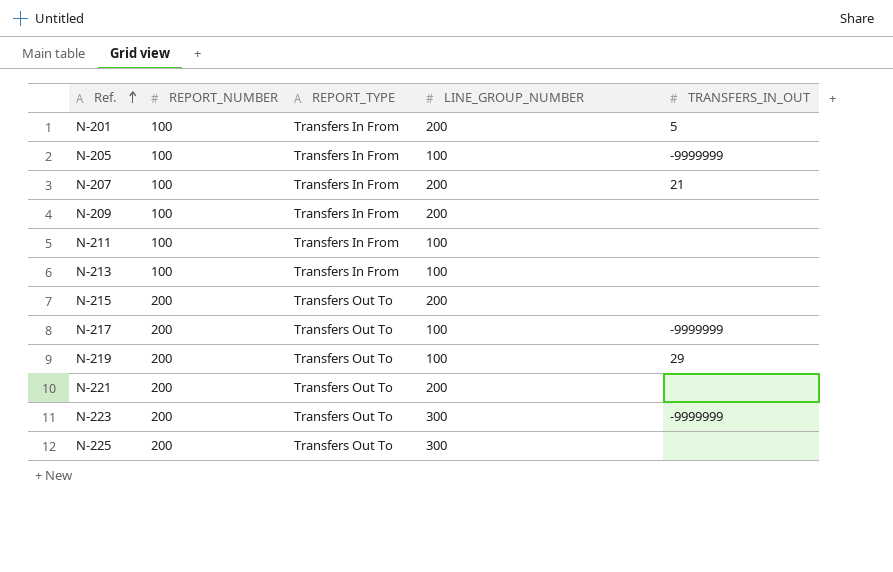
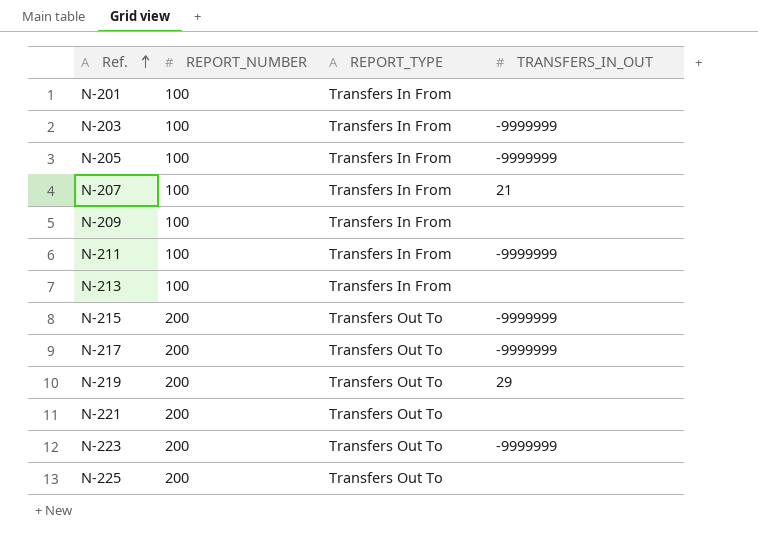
column LINE_GROUP_NUMBER | position: 4 -> none
N-201 | TRANSFERS_IN_OUT: 5 -> none
row N-203: none -> 100 | Transfers In From | -9999999
N-211 | TRANSFERS_IN_OUT: none -> -9999999
N-215 | TRANSFERS_IN_OUT: none -> -9999999

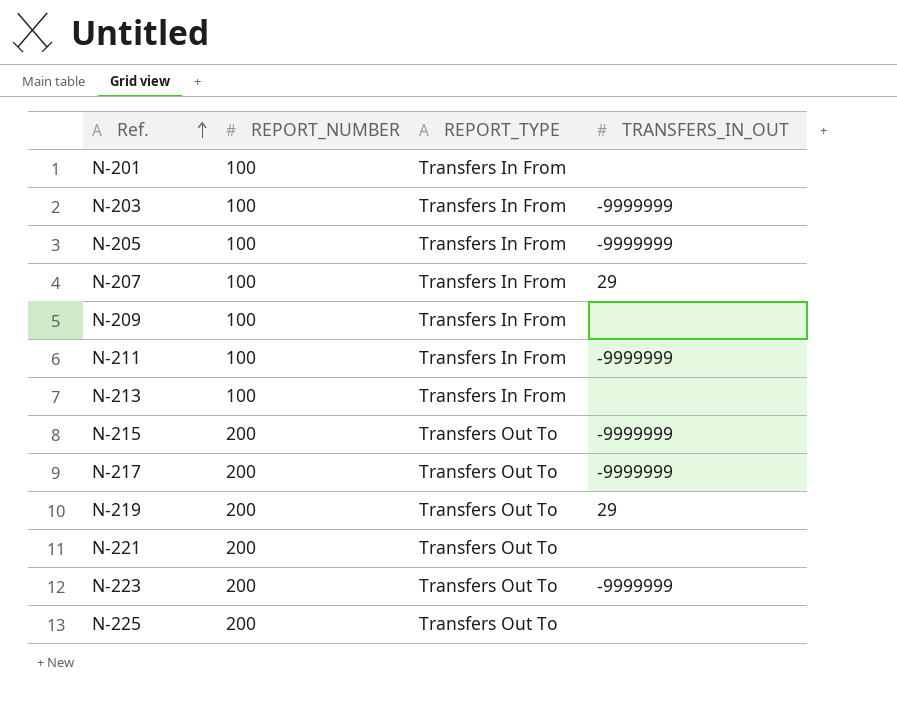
N-207 | TRANSFERS_IN_OUT: 21 -> 29

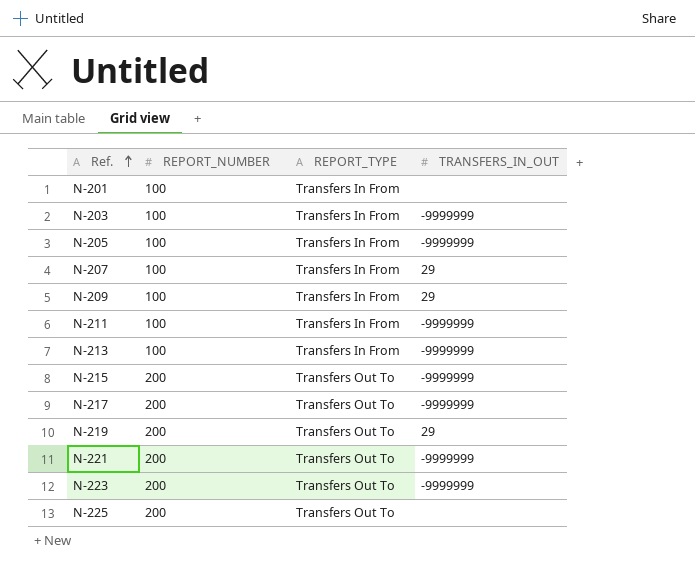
N-209 | TRANSFERS_IN_OUT: none -> 29
N-213 | TRANSFERS_IN_OUT: none -> -9999999
N-221 | TRANSFERS_IN_OUT: none -> -9999999

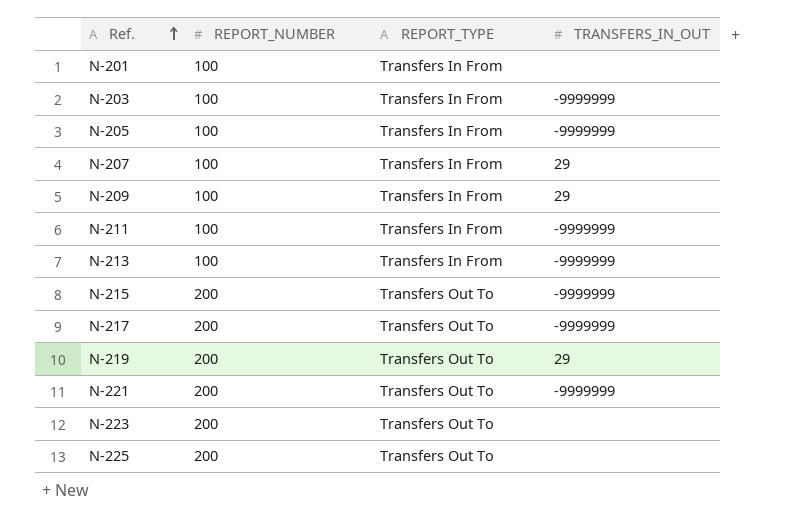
N-223 | TRANSFERS_IN_OUT: -9999999 -> none

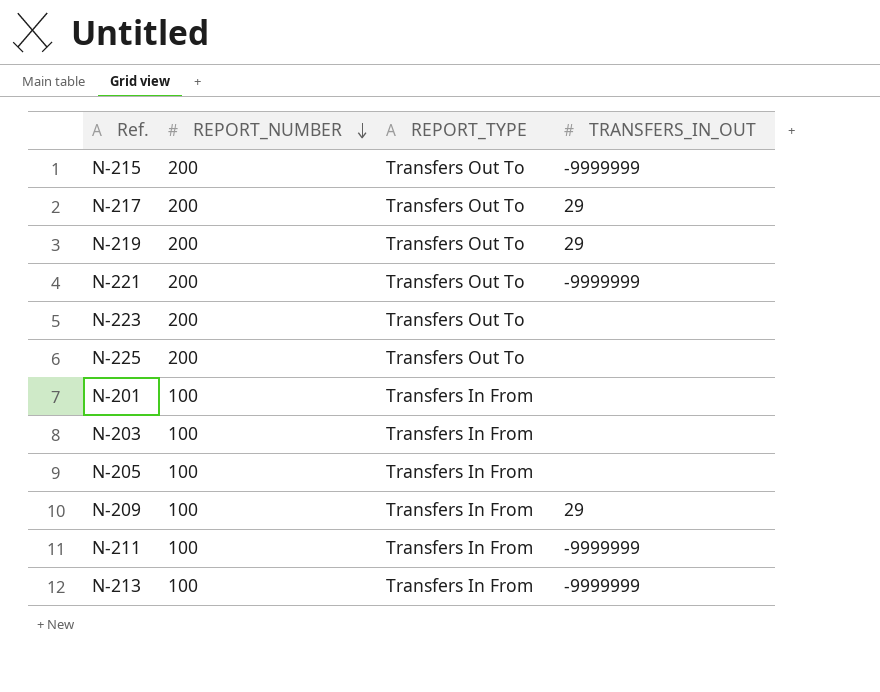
row order: Ref. ascending -> REPORT_NUMBER descending
row N-207: 100 | Transfers In From | 29 -> none
N-217 | TRANSFERS_IN_OUT: -9999999 -> 29
N-203 | TRANSFERS_IN_OUT: -9999999 -> none
N-205 | TRANSFERS_IN_OUT: -9999999 -> none

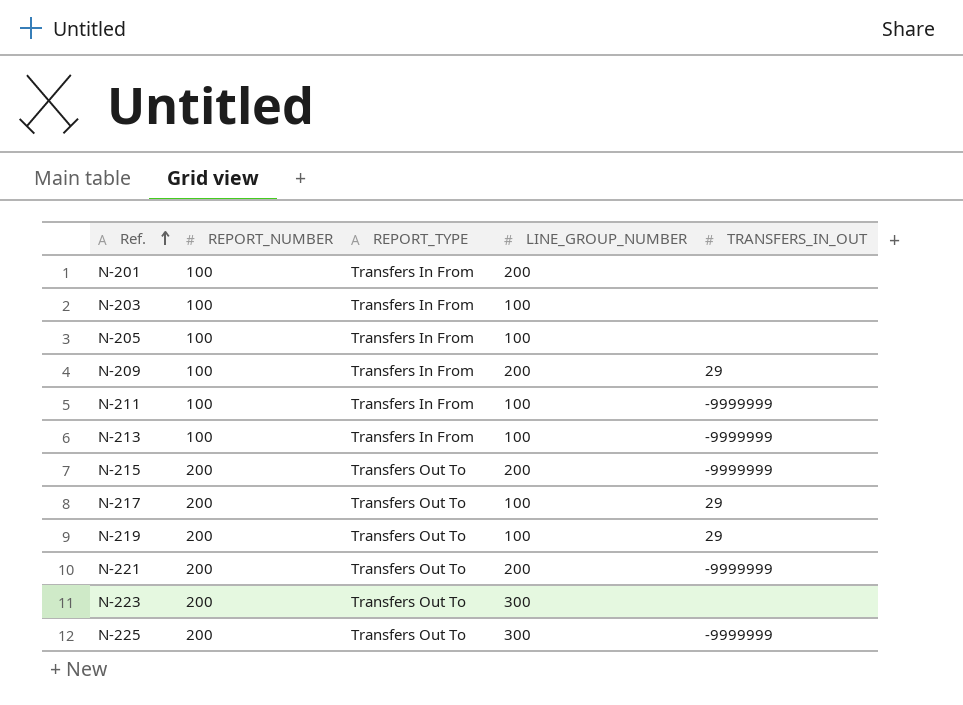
row order: REPORT_NUMBER descending -> Ref. ascending
column LINE_GROUP_NUMBER | position: none -> 4
N-225 | TRANSFERS_IN_OUT: none -> -9999999

